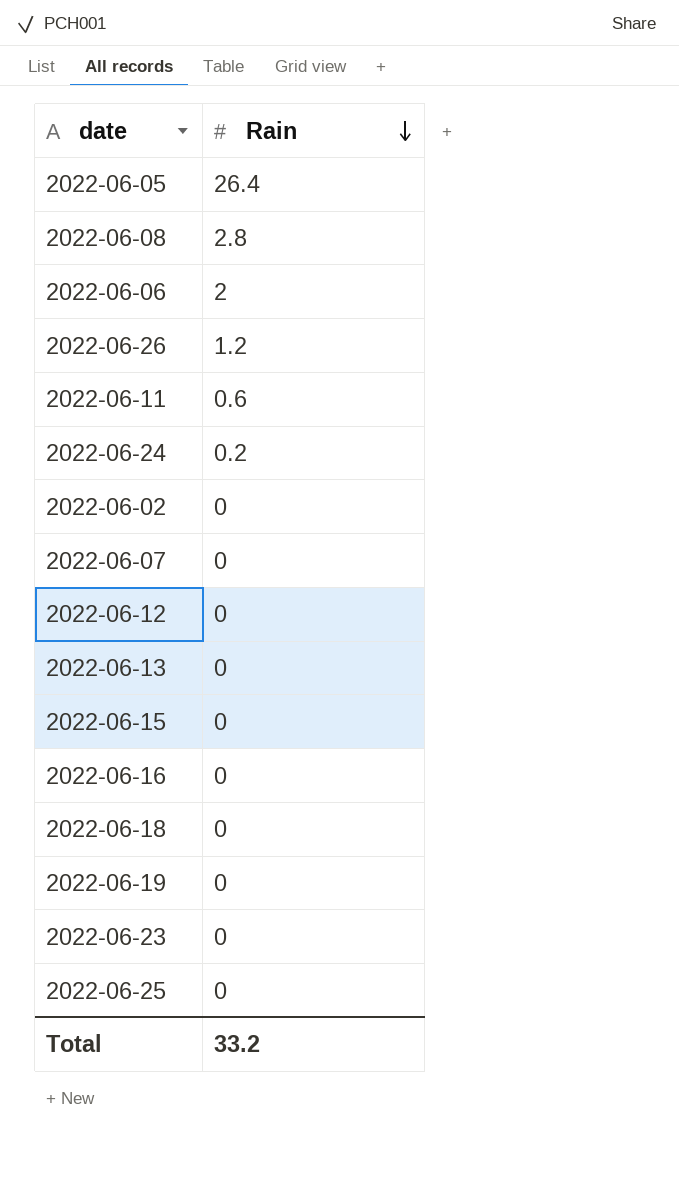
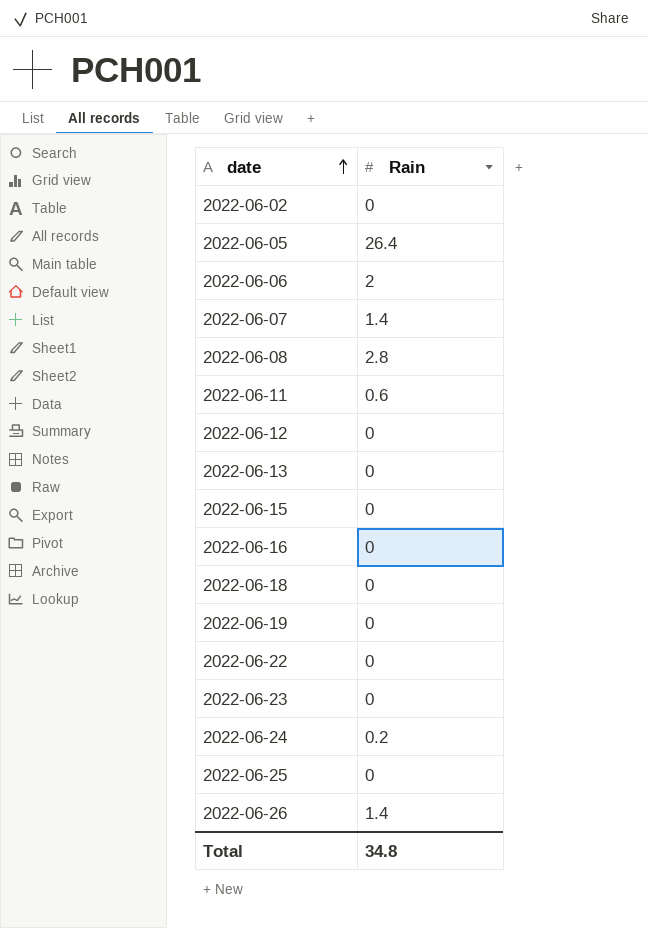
row order: Rain descending -> date ascending
2022-06-07 | Rain: 0 -> 1.4
row 2022-06-22: none -> 0
2022-06-26 | Rain: 1.2 -> 1.4
Total | Rain: 33.2 -> 34.8

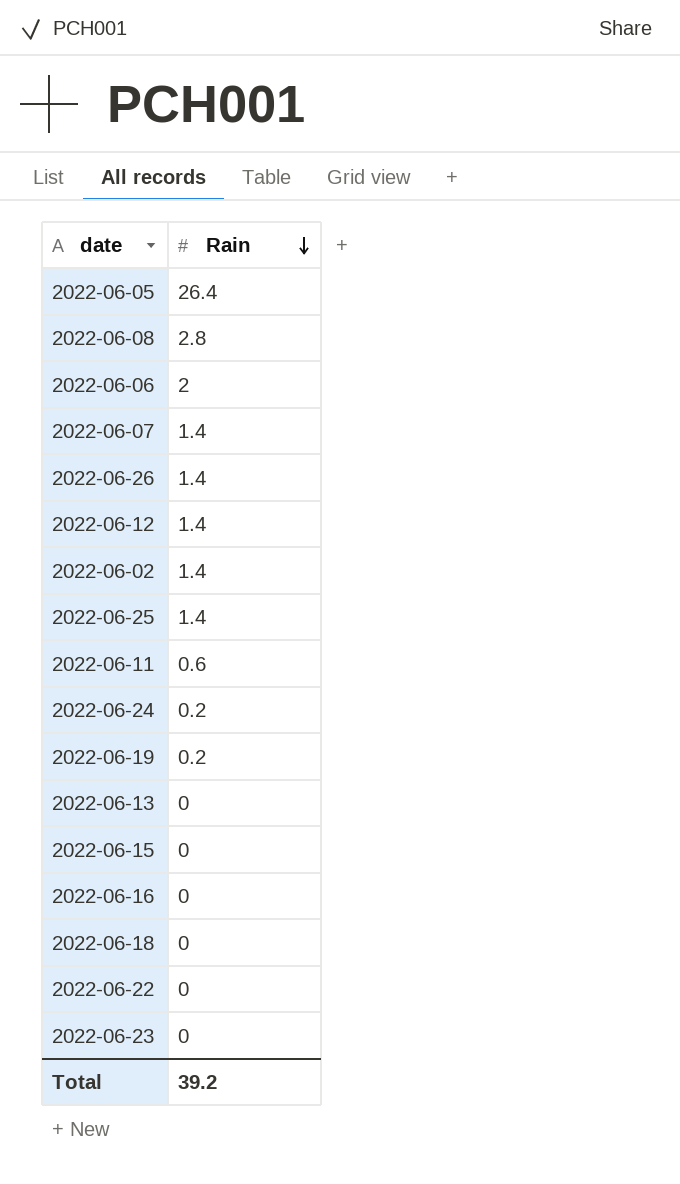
row order: date ascending -> Rain descending
2022-06-12 | Rain: 0 -> 1.4
2022-06-02 | Rain: 0 -> 1.4
2022-06-25 | Rain: 0 -> 1.4
2022-06-19 | Rain: 0 -> 0.2
Total | Rain: 34.8 -> 39.2

